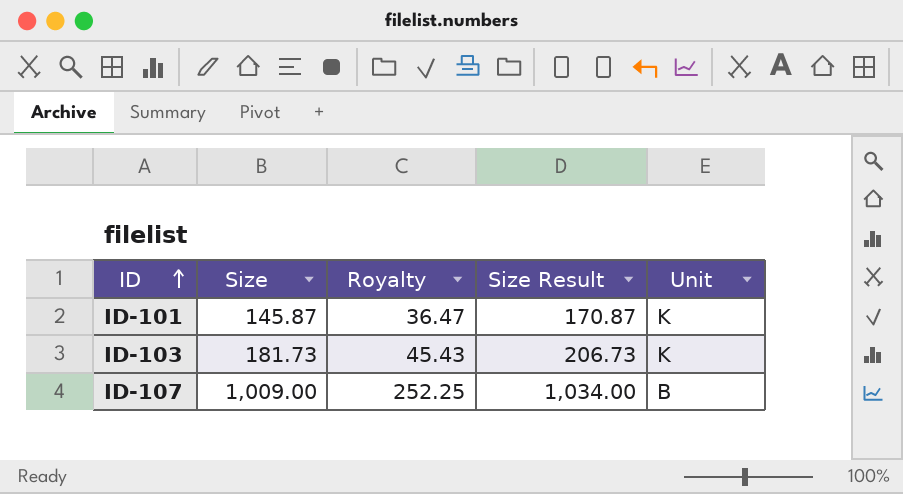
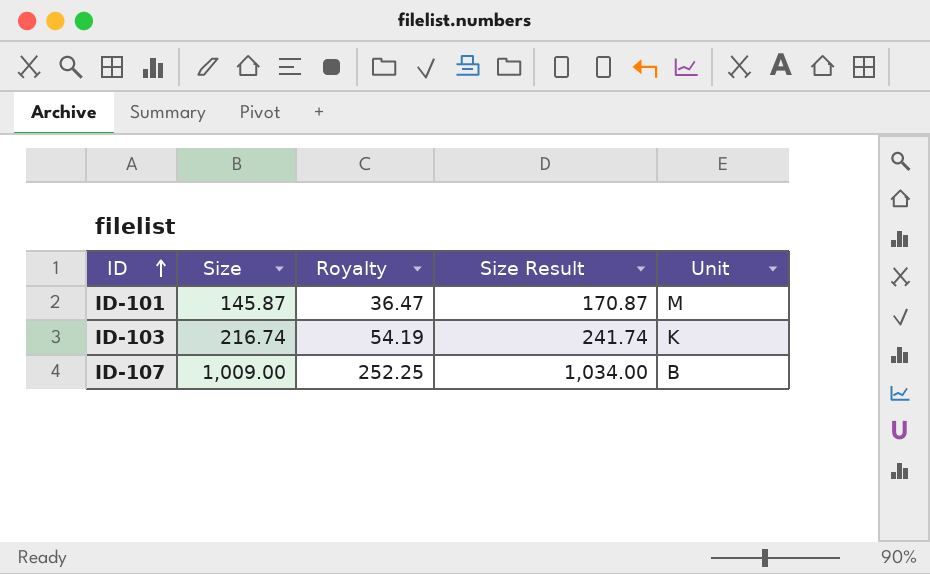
ID-101 | Unit: K -> M
ID-103 | Size: 181.73 -> 216.74
ID-103 | Royalty: 45.43 -> 54.19
ID-103 | Size Result: 206.73 -> 241.74

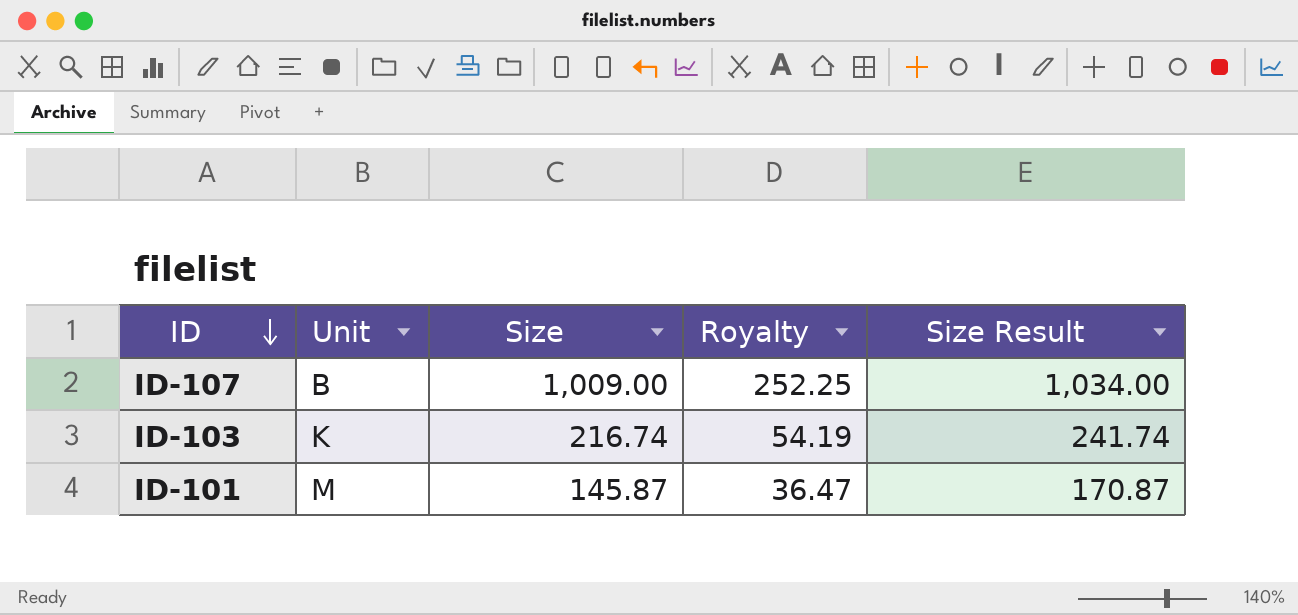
row order: ID ascending -> ID descending
column Unit | position: 5 -> 2

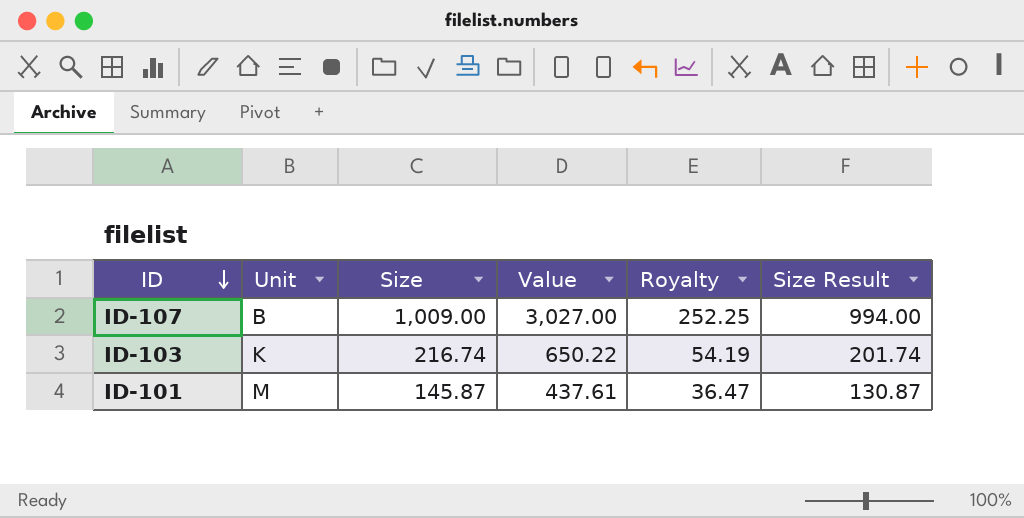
column Value | formula: none -> [Size] * 3
column Size Result | formula: [Size] + 25 -> [Size] - 15

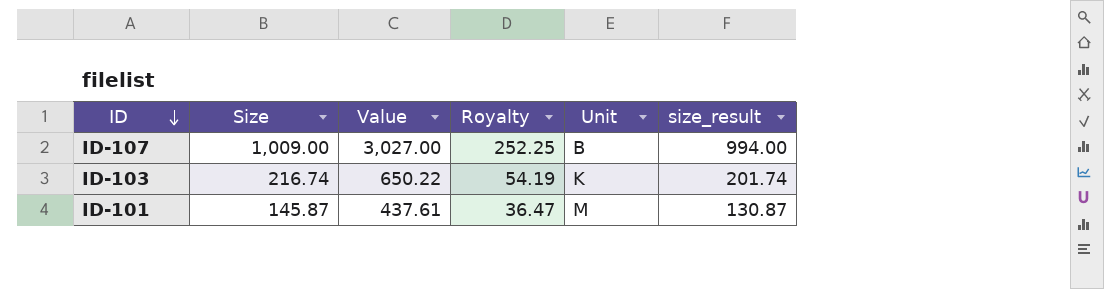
column Unit | position: 2 -> 5
column name: Size Result -> size_result

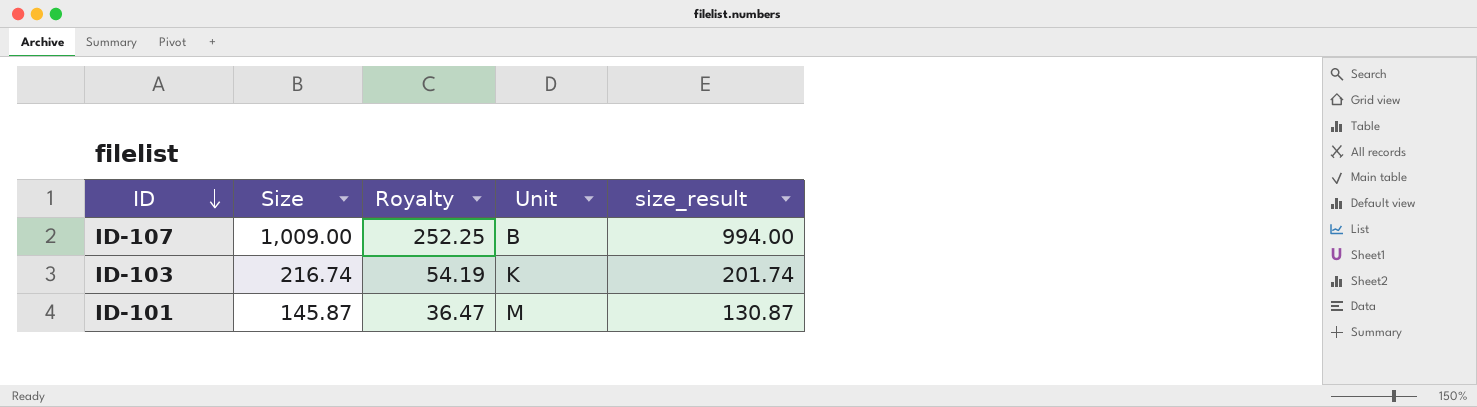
column Value | formula: [Size] * 3 -> none

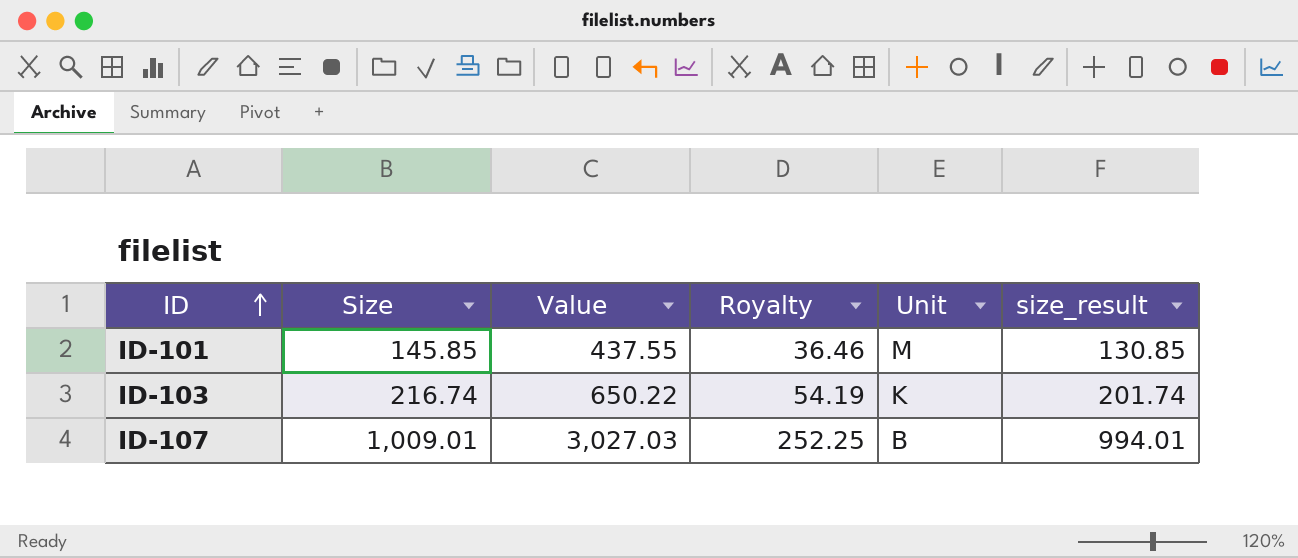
row order: ID descending -> ID ascending
column Value | formula: none -> [Size] * 3
ID-101 | Size: 145.87 -> 145.85
ID-101 | Royalty: 36.47 -> 36.46
ID-101 | size_result: 130.87 -> 130.85
ID-107 | Size: 1,009.00 -> 1,009.01
ID-107 | size_result: 994.00 -> 994.01

